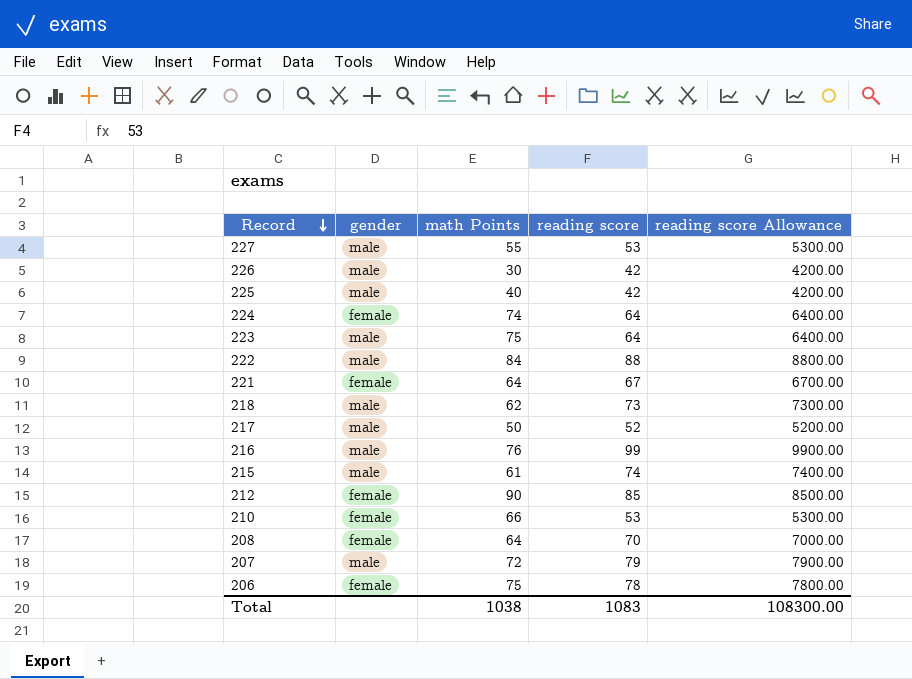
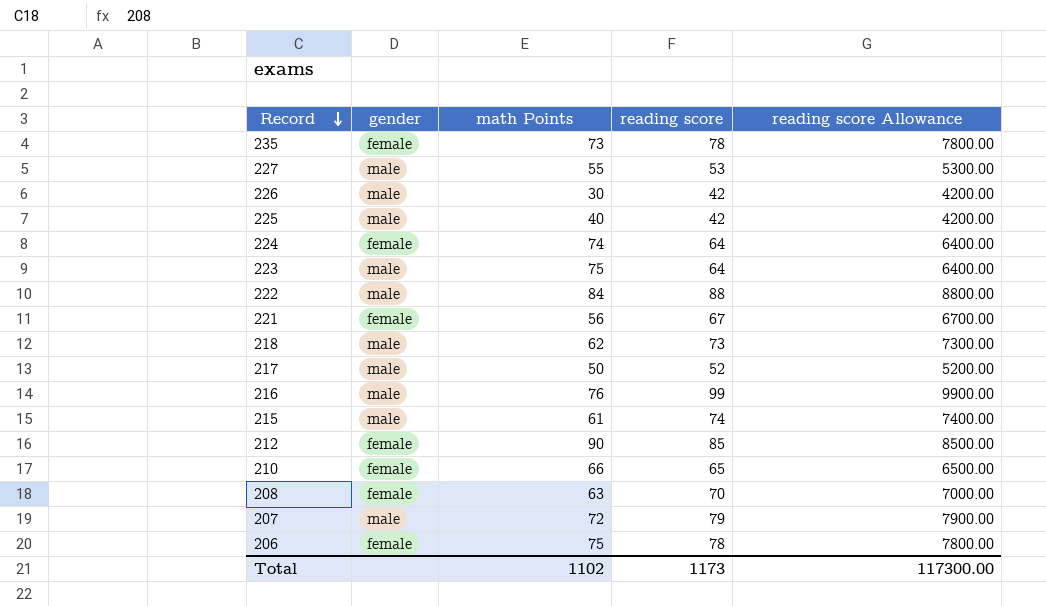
row 235: none -> female | 73 | 78 | 7800.00
221 | math Points: 64 -> 56
210 | reading score: 53 -> 65
210 | reading score Allowance: 5300.00 -> 6500.00
208 | math Points: 64 -> 63
Total | math Points: 1038 -> 1102
Total | reading score: 1083 -> 1173
Total | reading score Allowance: 108300.00 -> 117300.00

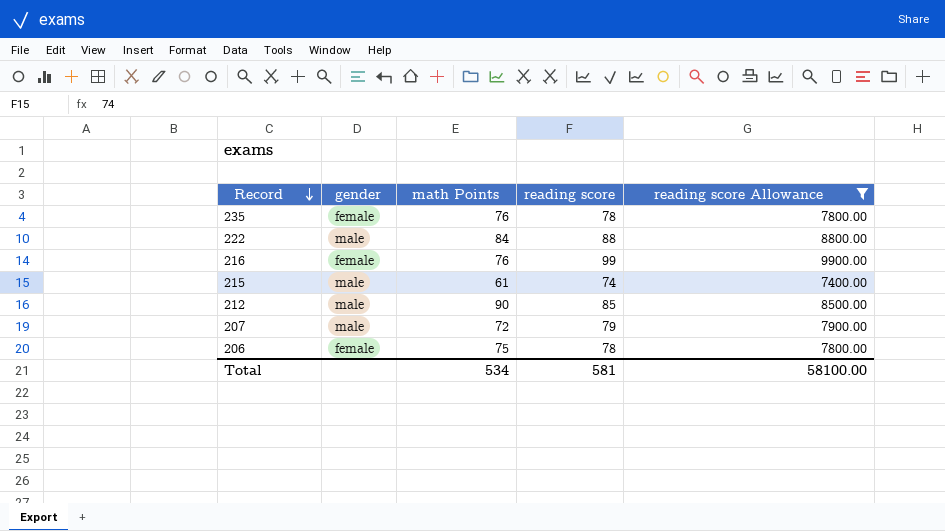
filter: none -> reading score Allowance >= 7400.00
235 | math Points: 73 -> 76
216 | gender: male -> female
212 | gender: female -> male
Total | math Points: 1102 -> 534
Total | reading score: 1173 -> 581
Total | reading score Allowance: 117300.00 -> 58100.00

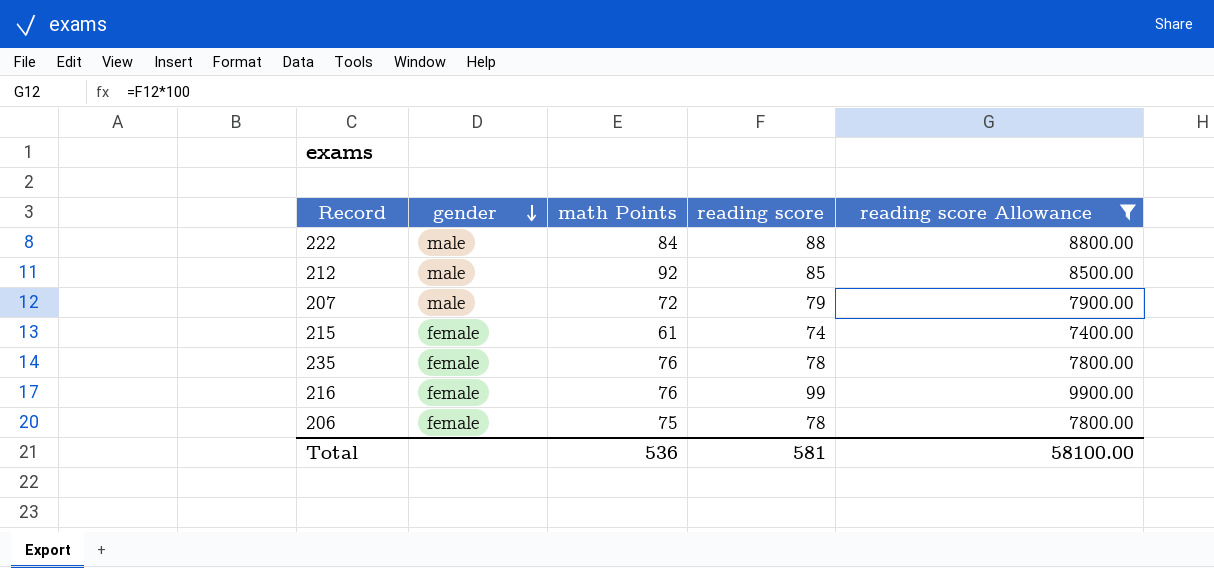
row order: Record descending -> gender descending
212 | math Points: 90 -> 92
215 | gender: male -> female
Total | math Points: 534 -> 536

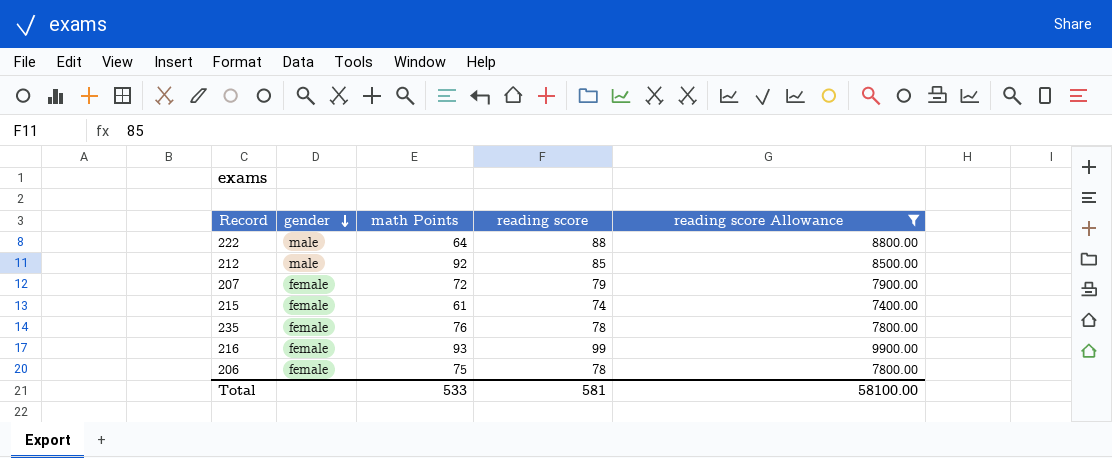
222 | math Points: 84 -> 64
207 | gender: male -> female
216 | math Points: 76 -> 93
Total | math Points: 536 -> 533

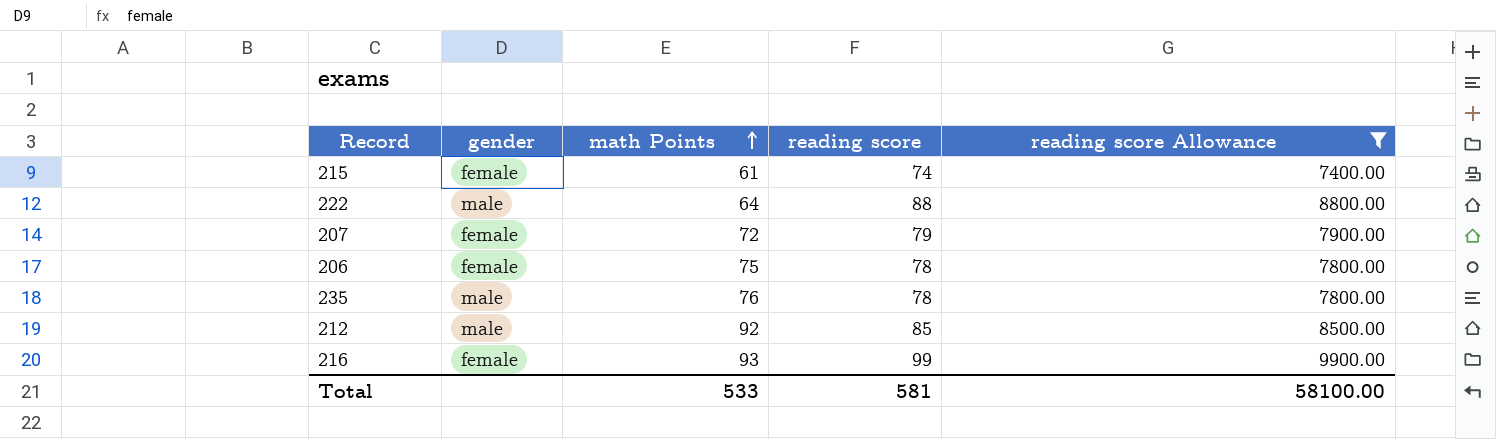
row order: gender descending -> math Points ascending
235 | gender: female -> male

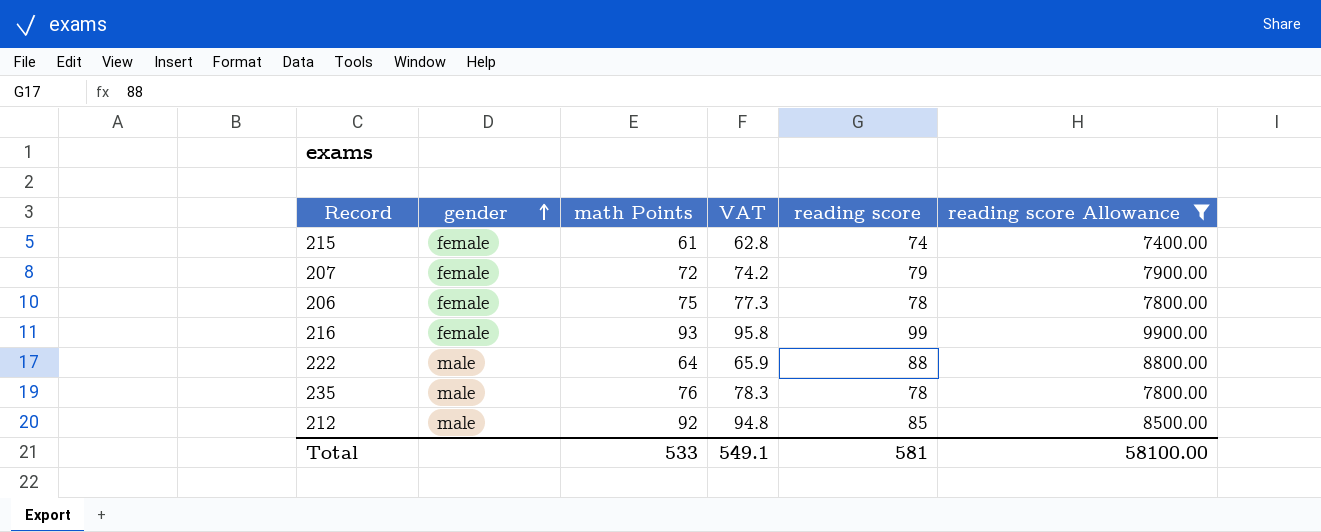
row order: math Points ascending -> gender ascending
column VAT | formula: none -> [math Points] * 1.03

